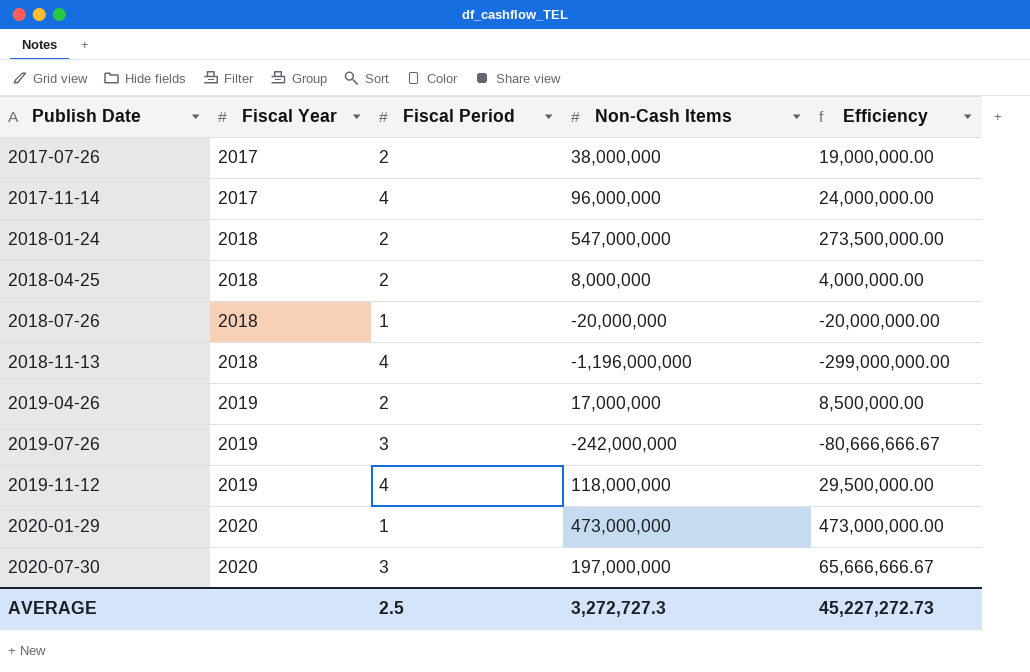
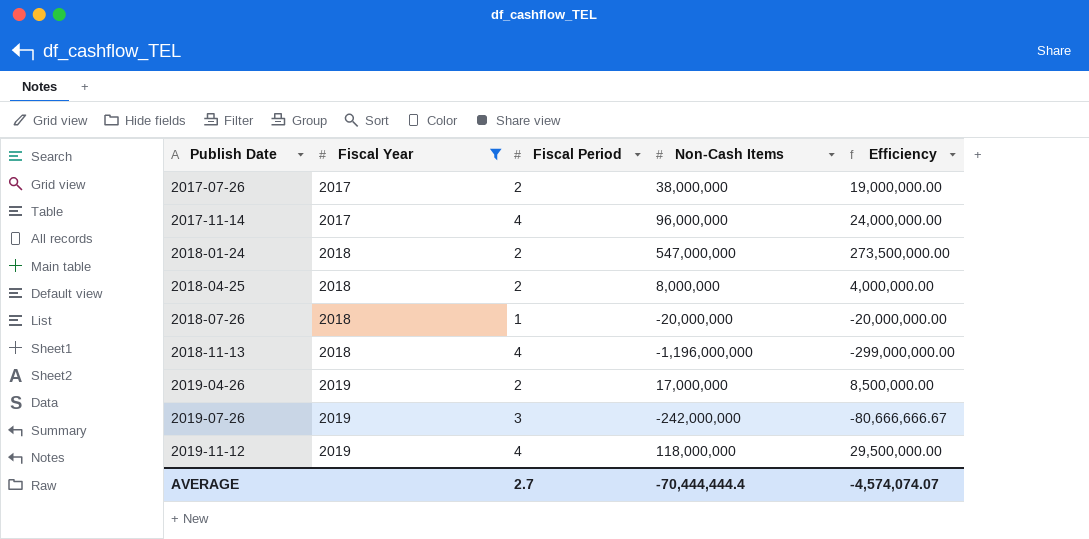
filter: none -> Fiscal Year != 2020
AVERAGE | Fiscal Period: 2.5 -> 2.7
AVERAGE | Non-Cash Items: 3,272,727.3 -> -70,444,444.4
AVERAGE | Efficiency: 45,227,272.73 -> -4,574,074.07

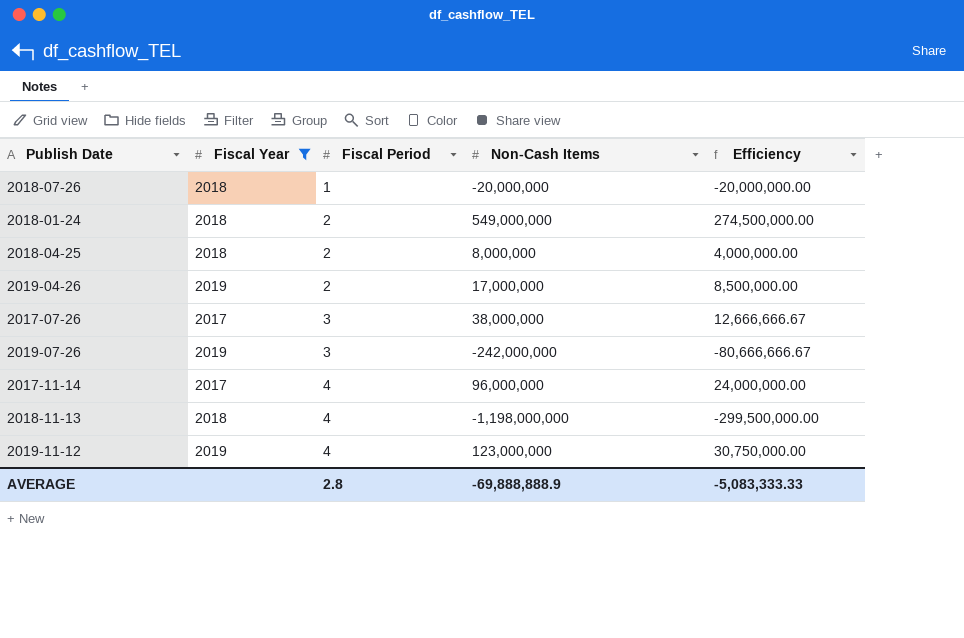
row order: Publish Date ascending -> Fiscal Period ascending
2018-01-24 | Non-Cash Items: 547,000,000 -> 549,000,000
2018-01-24 | Efficiency: 273,500,000.00 -> 274,500,000.00
2017-07-26 | Fiscal Period: 2 -> 3
2017-07-26 | Efficiency: 19,000,000.00 -> 12,666,666.67
2018-11-13 | Non-Cash Items: -1,196,000,000 -> -1,198,000,000
2018-11-13 | Efficiency: -299,000,000.00 -> -299,500,000.00
2019-11-12 | Non-Cash Items: 118,000,000 -> 123,000,000
2019-11-12 | Efficiency: 29,500,000.00 -> 30,750,000.00
AVERAGE | Fiscal Period: 2.7 -> 2.8
AVERAGE | Non-Cash Items: -70,444,444.4 -> -69,888,888.9
AVERAGE | Efficiency: -4,574,074.07 -> -5,083,333.33

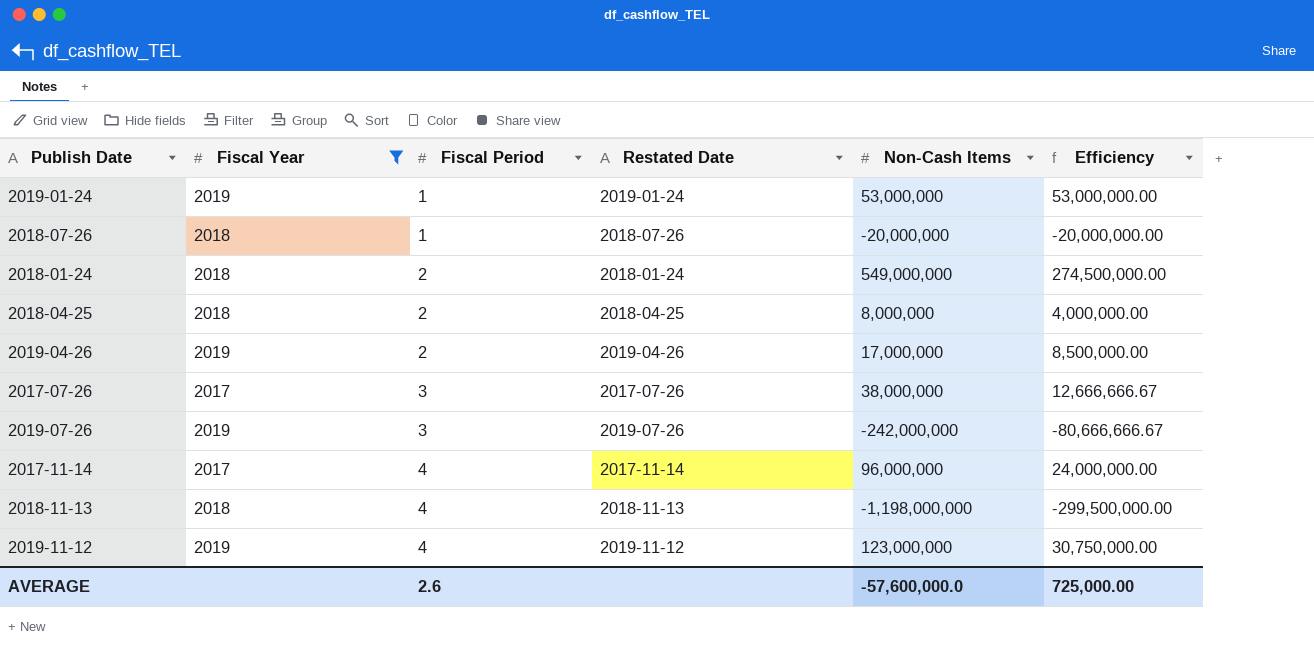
column Restated Date | position: none -> 4
row 2019-01-24: none -> 2019 | 1 | 2019-01-24 | 53,000,000 | 53,000,000.00
AVERAGE | Fiscal Period: 2.8 -> 2.6
AVERAGE | Non-Cash Items: -69,888,888.9 -> -57,600,000.0
AVERAGE | Efficiency: -5,083,333.33 -> 725,000.00

